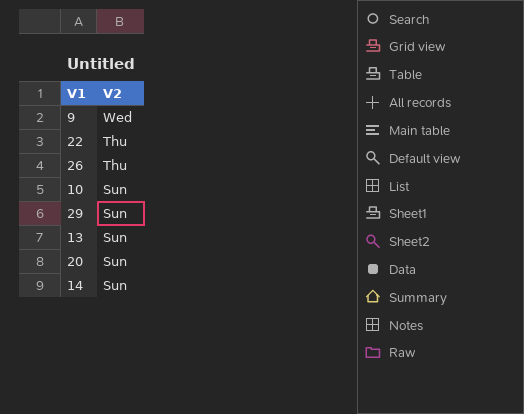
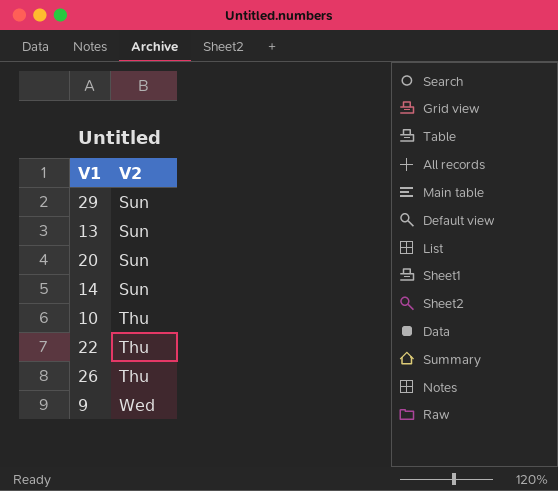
row order: V2 descending -> V2 ascending
10 | V2: Sun -> Thu

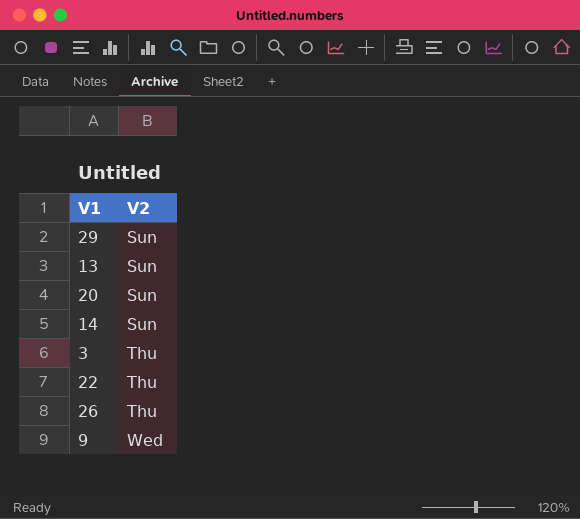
row 10: Thu -> none
row 3: none -> Thu

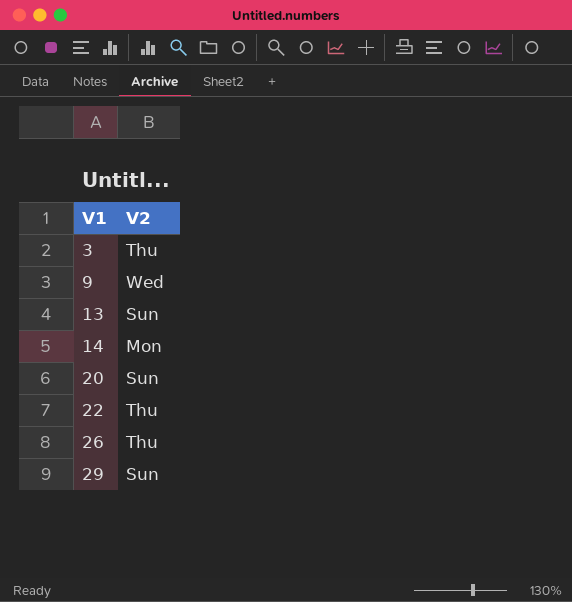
row order: V2 ascending -> V1 ascending
14 | V2: Sun -> Mon

